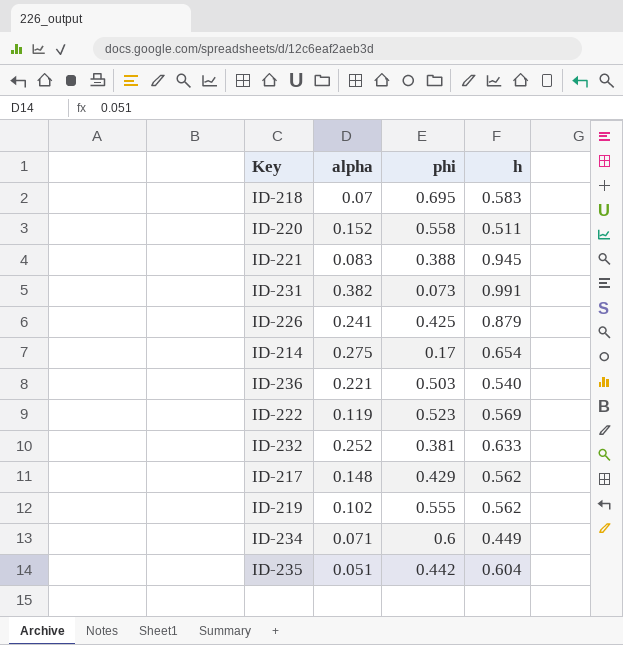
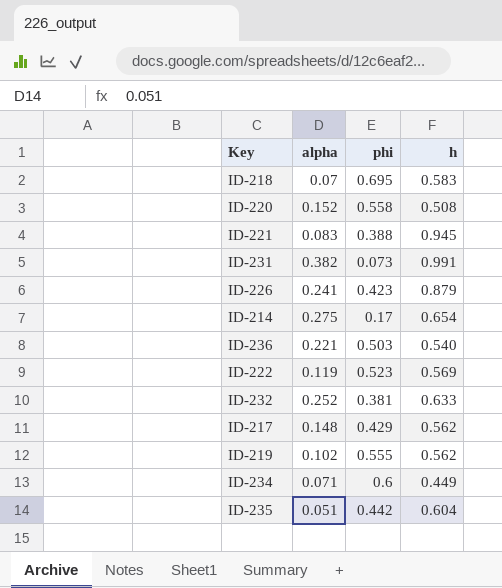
ID-220 | h: 0.511 -> 0.508
ID-226 | phi: 0.425 -> 0.423

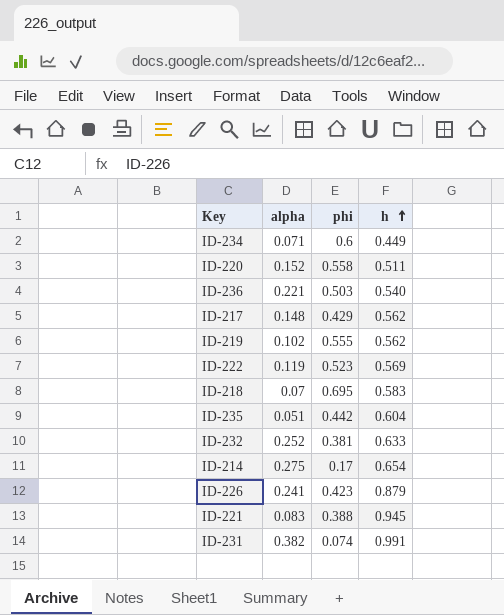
row order: none -> h ascending
ID-220 | h: 0.508 -> 0.511
ID-231 | phi: 0.073 -> 0.074

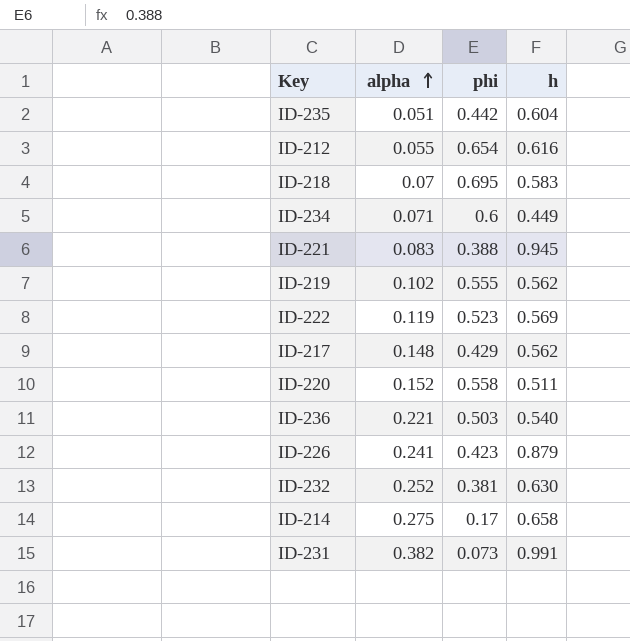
row order: h ascending -> alpha ascending
row ID-212: none -> 0.055 | 0.654 | 0.616
ID-232 | h: 0.633 -> 0.630
ID-214 | h: 0.654 -> 0.658
ID-231 | phi: 0.074 -> 0.073

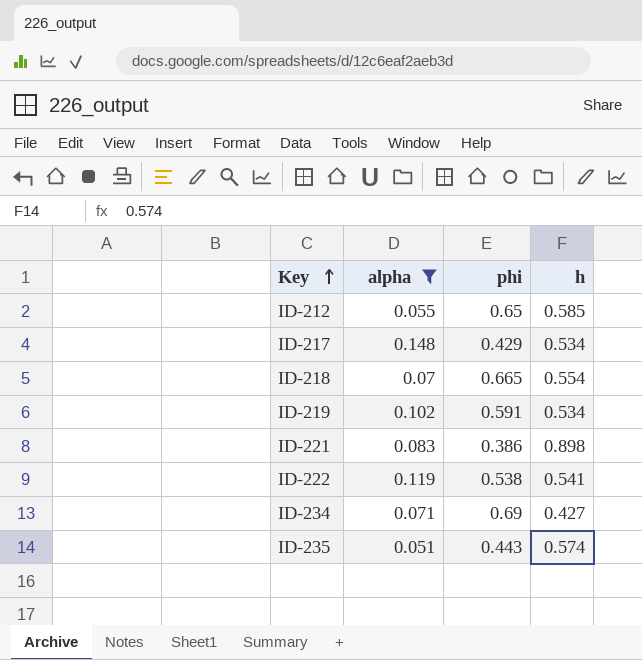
filter: none -> alpha <= 0.148
row order: alpha ascending -> Key ascending
ID-212 | phi: 0.654 -> 0.65
ID-212 | h: 0.616 -> 0.585
ID-217 | h: 0.562 -> 0.534
ID-218 | phi: 0.695 -> 0.665
ID-218 | h: 0.583 -> 0.554
ID-219 | phi: 0.555 -> 0.591
ID-219 | h: 0.562 -> 0.534
ID-221 | phi: 0.388 -> 0.386
ID-221 | h: 0.945 -> 0.898
ID-222 | phi: 0.523 -> 0.538
ID-222 | h: 0.569 -> 0.541
ID-234 | phi: 0.6 -> 0.69
ID-234 | h: 0.449 -> 0.427
ID-235 | phi: 0.442 -> 0.443
ID-235 | h: 0.604 -> 0.574

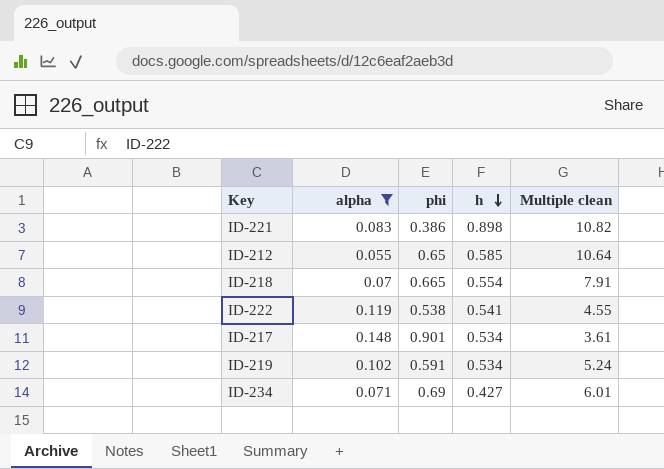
row order: Key ascending -> h descending
column Multiple clean | formula: none -> [h] / [alpha]
row ID-235: 0.051 | 0.443 | 0.574 -> none
ID-217 | phi: 0.429 -> 0.901

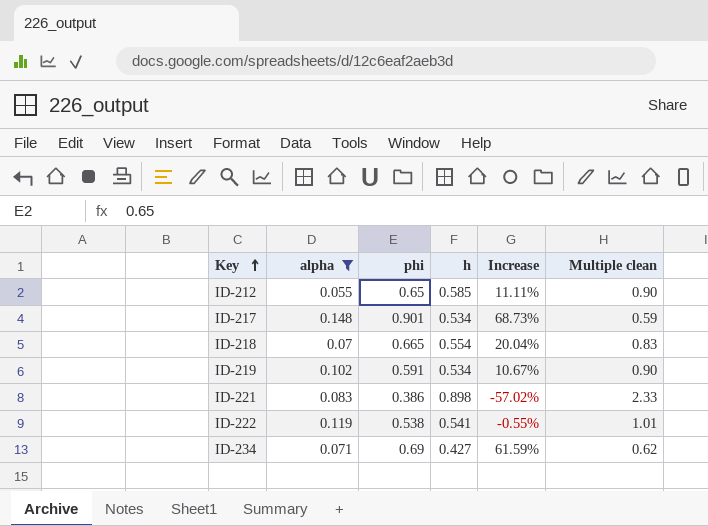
row order: h descending -> Key ascending
column Increase | formula: none -> ([phi] - [h]) / [h]
column Multiple clean | formula: [h] / [alpha] -> [h] / [phi]

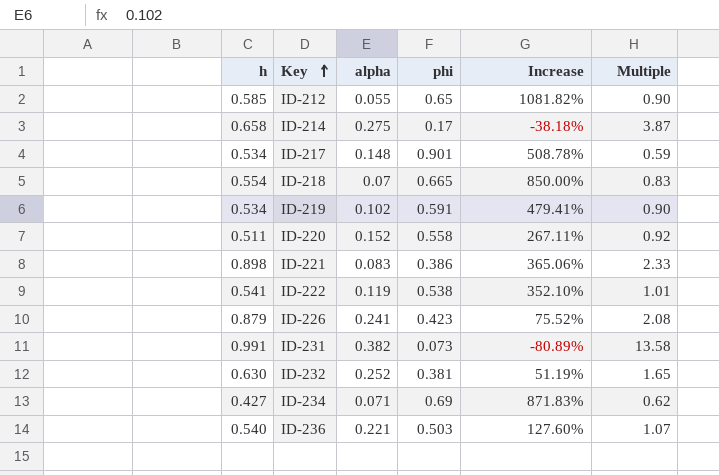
filter: alpha <= 0.148 -> none
column h | position: 4 -> 1
column Increase | formula: ([phi] - [h]) / [h] -> ([phi] - [alpha]) / [alpha]
column name: Multiple clean -> Multiple

